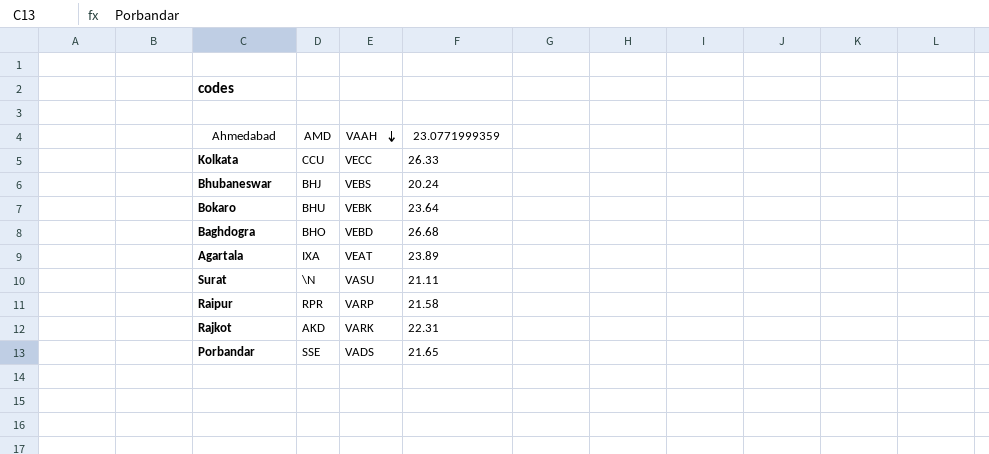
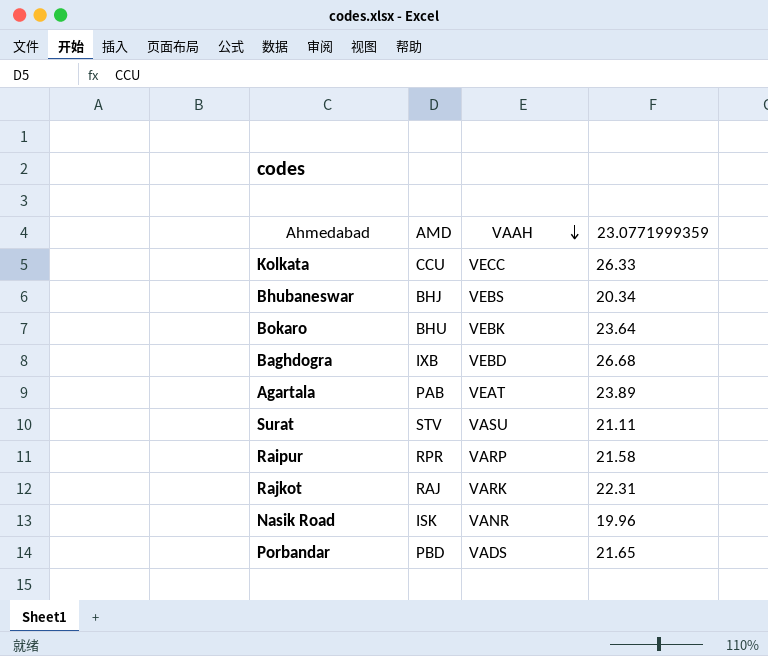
Bhubaneswar | 23.0771999359: 20.24 -> 20.34
Baghdogra | AMD: BHO -> IXB
Agartala | AMD: IXA -> PAB
Surat | AMD: \N -> STV
Rajkot | AMD: AKD -> RAJ
row Nasik Road: none -> ISK | VANR | 19.96
Porbandar | AMD: SSE -> PBD

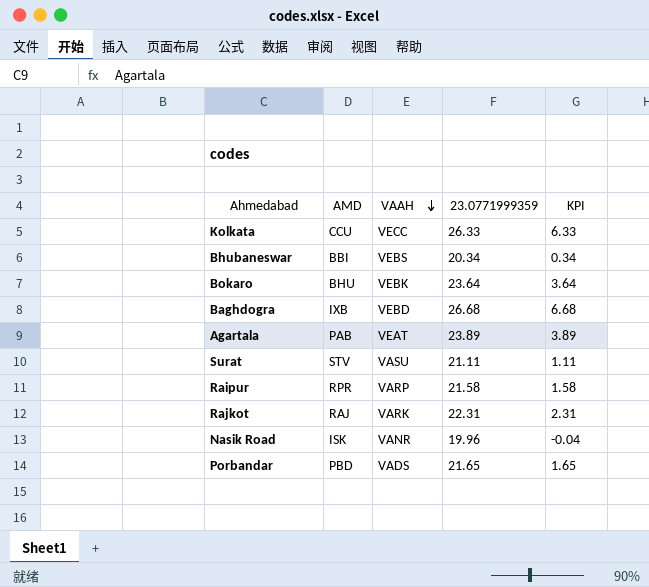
column KPI | formula: none -> [23.0771999359] - 20
Bhubaneswar | AMD: BHJ -> BBI

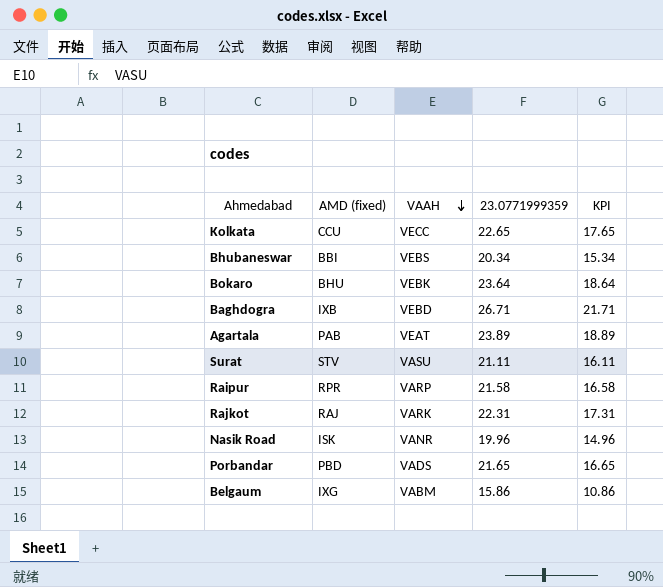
column name: AMD -> AMD (fixed)
column KPI | formula: [23.0771999359] - 20 -> [23.0771999359] - 5
Kolkata | 23.0771999359: 26.33 -> 22.65
Baghdogra | 23.0771999359: 26.68 -> 26.71
row Belgaum: none -> IXG | VABM | 15.86 | 10.86

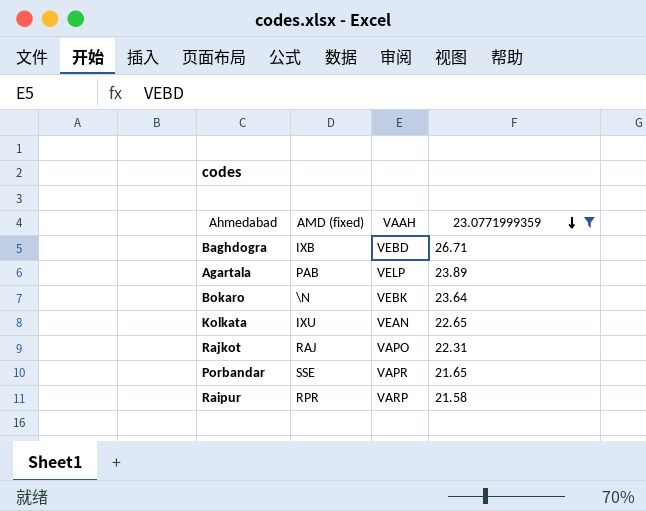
filter: none -> 23.0771999359 >= 21.58
row order: VAAH descending -> 23.0771999359 descending
column KPI | formula: [23.0771999359] - 5 -> none
Agartala | VAAH: VEAT -> VELP
Bokaro | AMD (fixed): BHU -> \N
Kolkata | AMD (fixed): CCU -> IXU
Kolkata | VAAH: VECC -> VEAN
Rajkot | VAAH: VARK -> VAPO
Porbandar | AMD (fixed): PBD -> SSE
Porbandar | VAAH: VADS -> VAPR

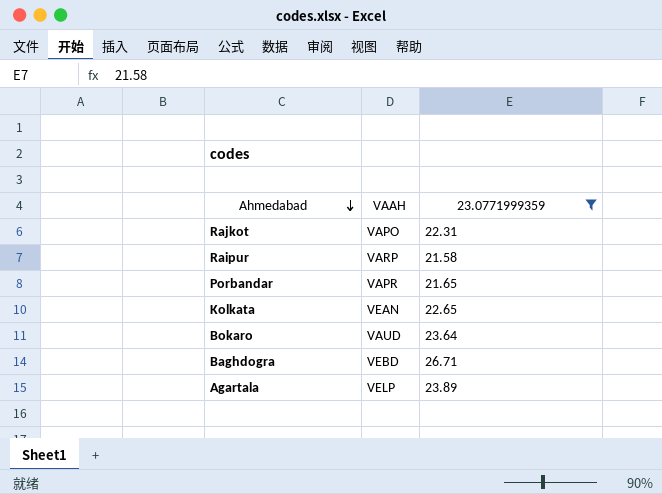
row order: 23.0771999359 descending -> Ahmedabad descending
column AMD (fixed) | position: 2 -> none
Bokaro | VAAH: VEBK -> VAUD

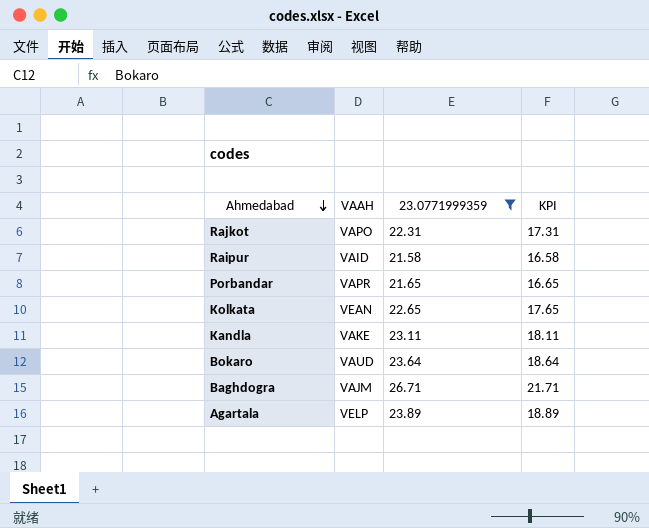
column KPI | formula: none -> [23.0771999359] - 5
Raipur | VAAH: VARP -> VAID
row Kandla: none -> VAKE | 23.11 | 18.11
Baghdogra | VAAH: VEBD -> VAJM

